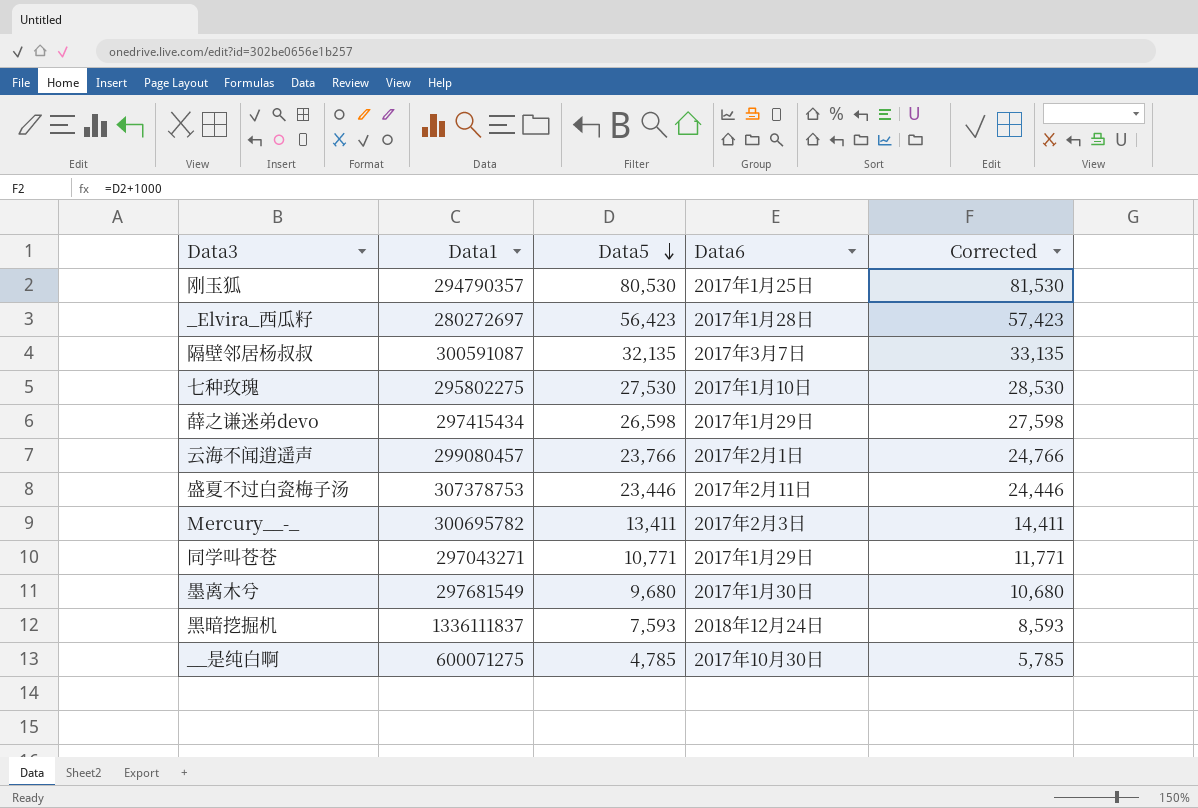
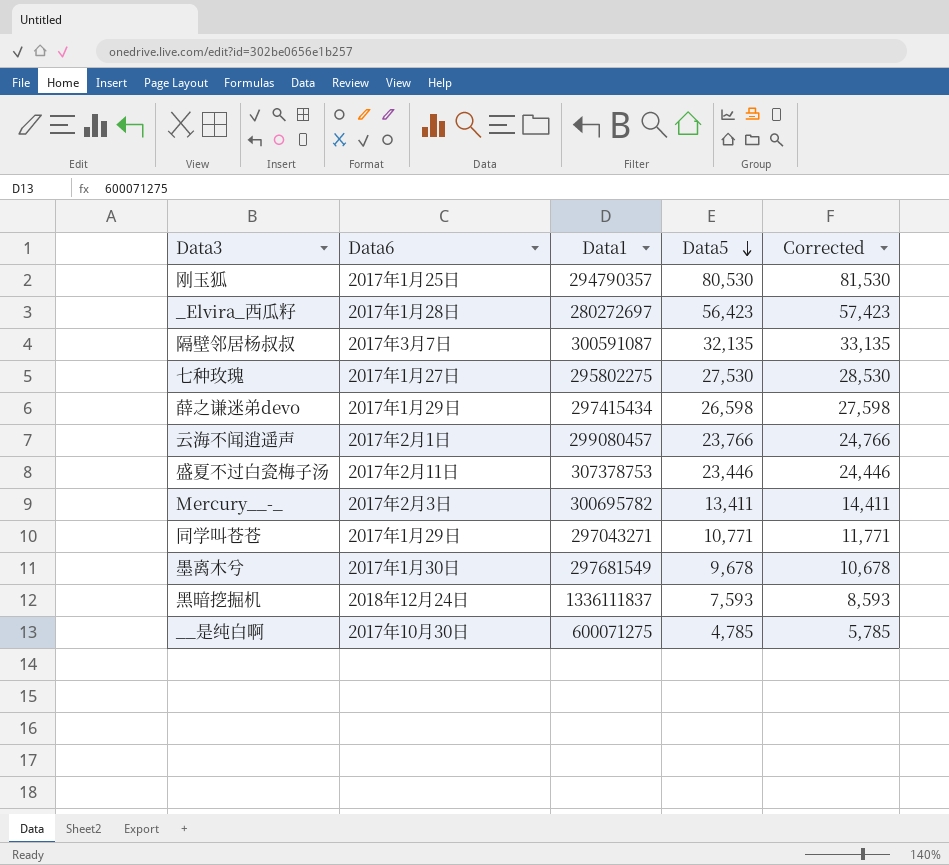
column Data6 | position: 4 -> 2
七种玫瑰 | Data6: 2017年1月10日 -> 2017年1月27日
墨离木兮 | Data5: 9,680 -> 9,678
墨离木兮 | Corrected: 10,680 -> 10,678

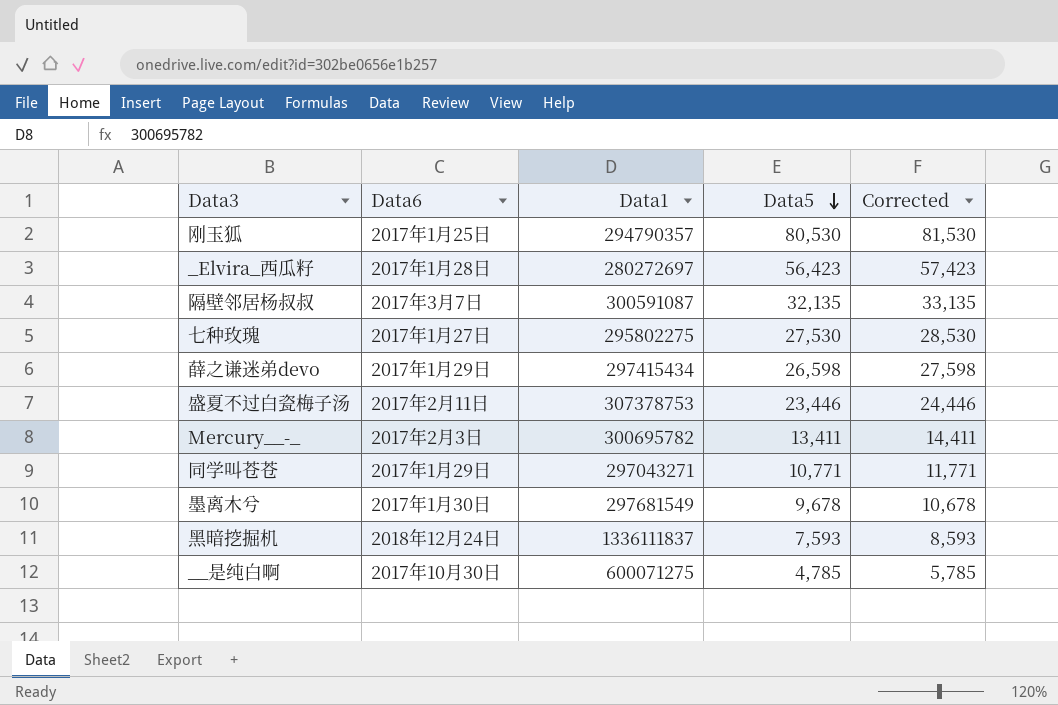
row 云海不闻逍遥声: 2017年2月1日 | 299080457 | 23,766 | 24,766 -> none

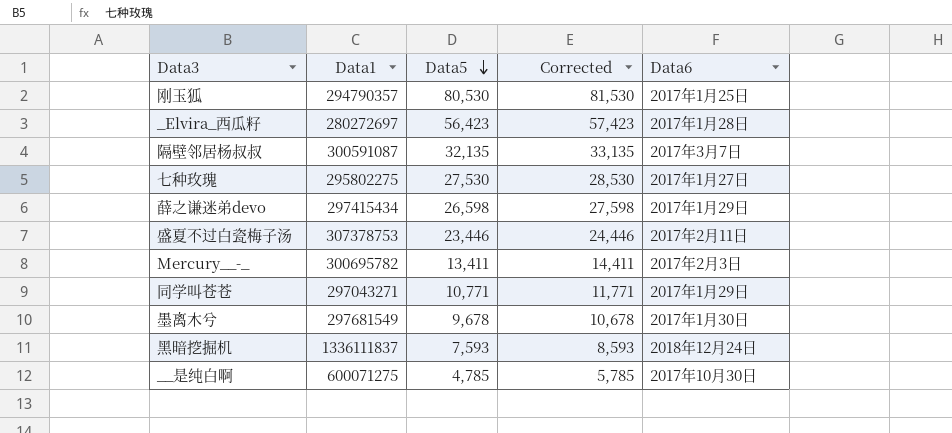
column Data6 | position: 2 -> 5

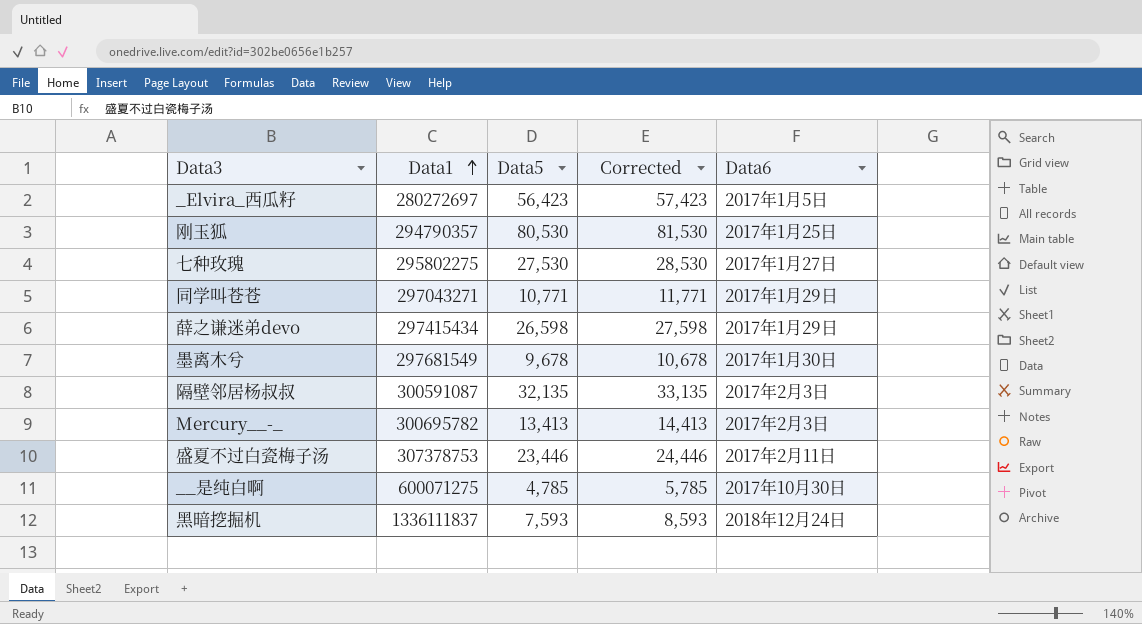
row order: Data5 descending -> Data1 ascending
_Elvira_西瓜籽 | Data6: 2017年1月28日 -> 2017年1月5日
隔壁邻居杨叔叔 | Data6: 2017年3月7日 -> 2017年2月3日
Mercury__-_ | Data5: 13,411 -> 13,413
Mercury__-_ | Corrected: 14,411 -> 14,413

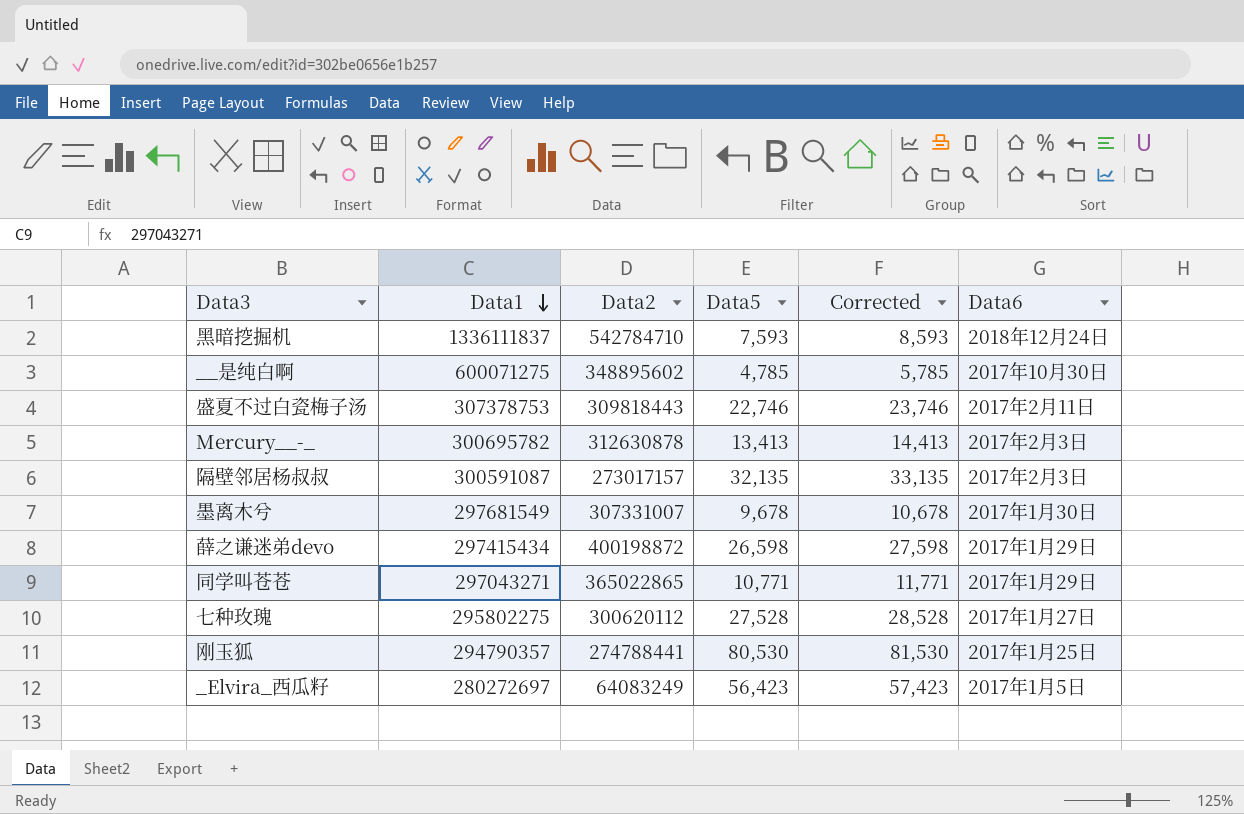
row order: Data1 ascending -> Data1 descending
column Data2 | position: none -> 3
盛夏不过白瓷梅子汤 | Data5: 23,446 -> 22,746
盛夏不过白瓷梅子汤 | Corrected: 24,446 -> 23,746
七种玫瑰 | Data5: 27,530 -> 27,528
七种玫瑰 | Corrected: 28,530 -> 28,528

